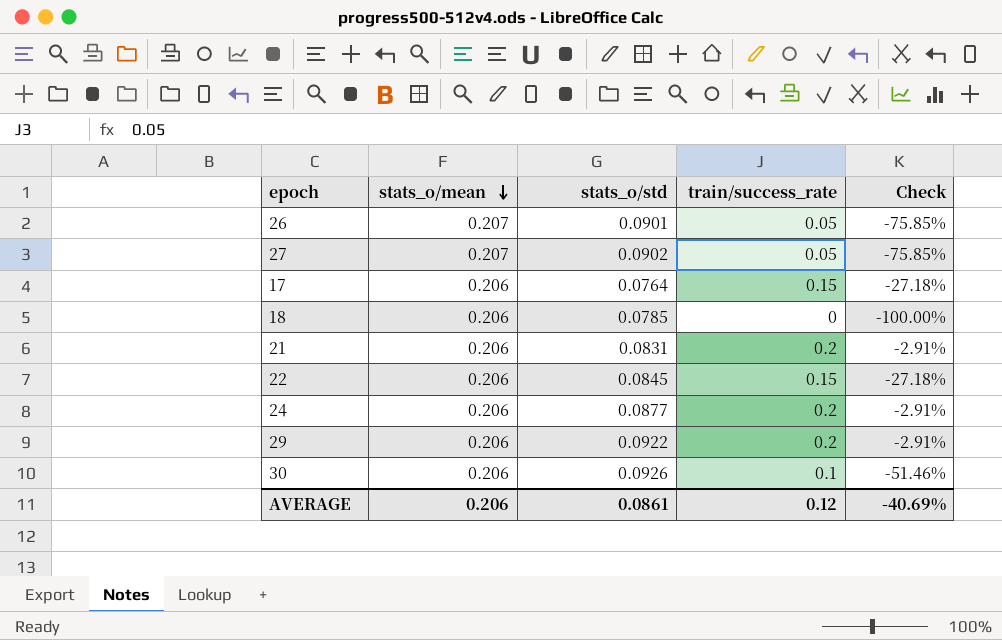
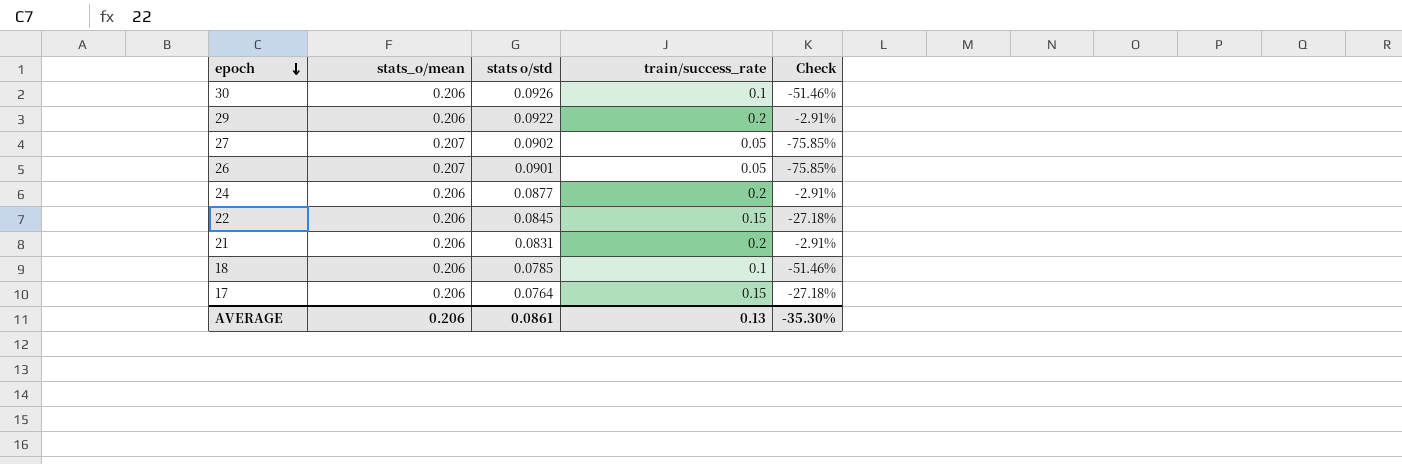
row order: stats_o/mean descending -> epoch descending
column name: stats_o/std -> stats o/std
18 | train/success_rate: 0 -> 0.1
18 | Check: -100.00% -> -51.46%
AVERAGE | train/success_rate: 0.12 -> 0.13
AVERAGE | Check: -40.69% -> -35.30%

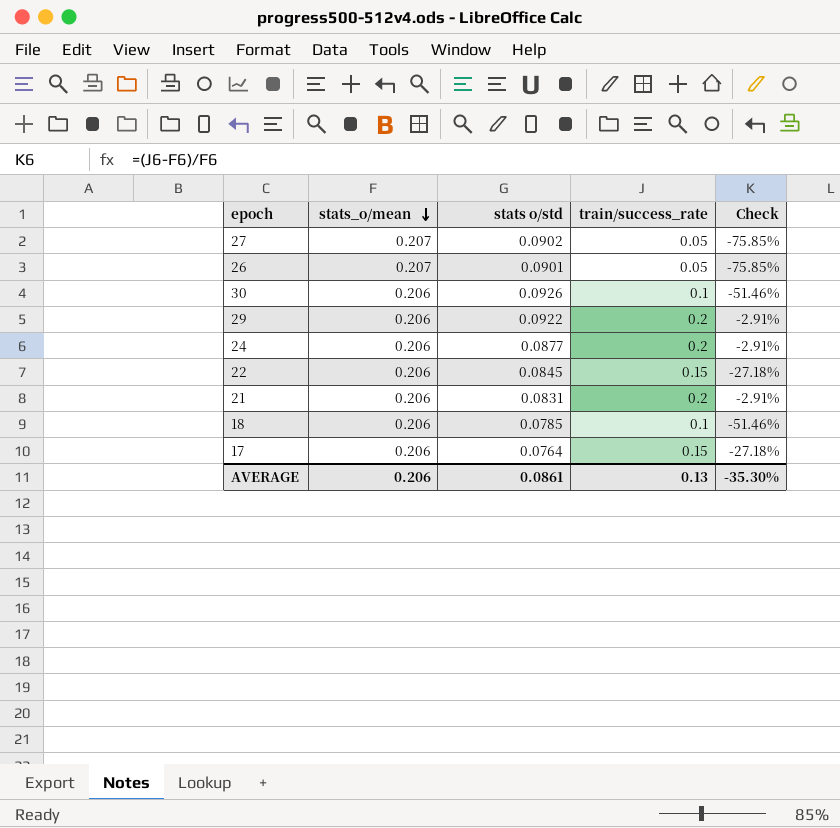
row order: epoch descending -> stats_o/mean descending

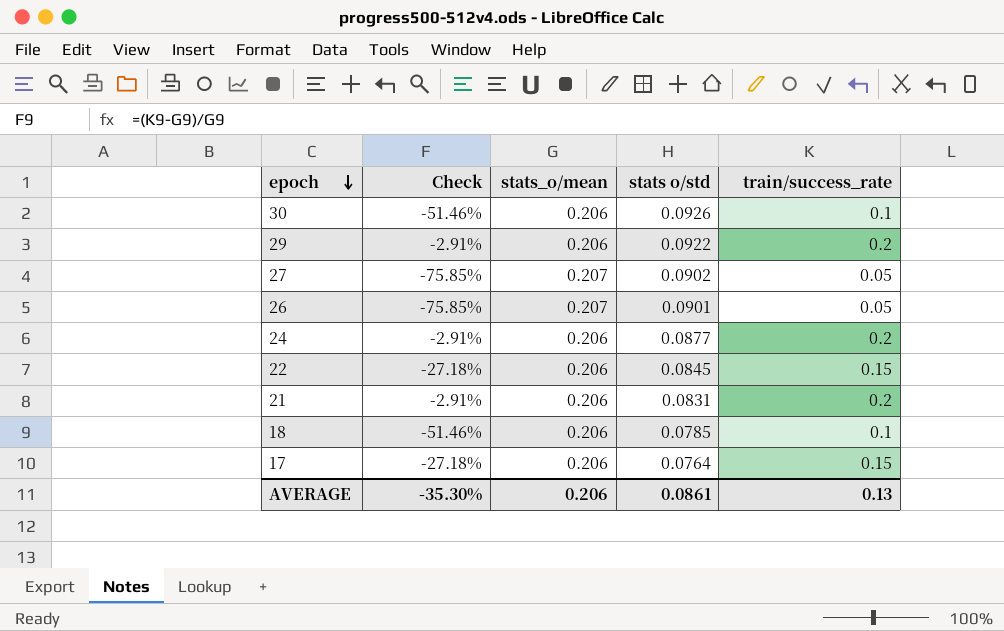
row order: stats_o/mean descending -> epoch descending
column Check | position: 5 -> 2

